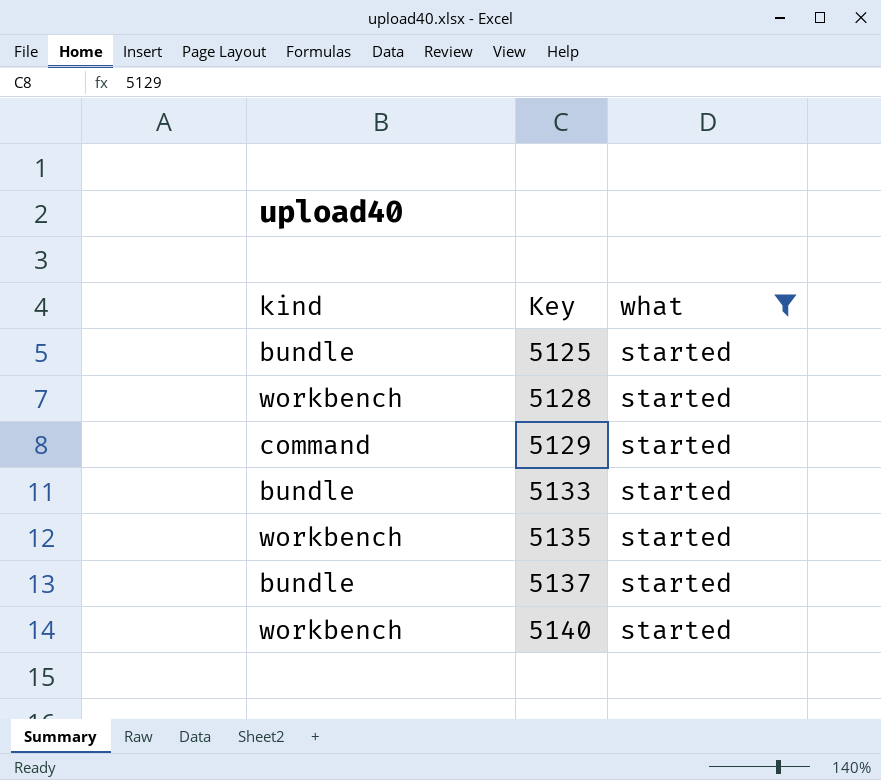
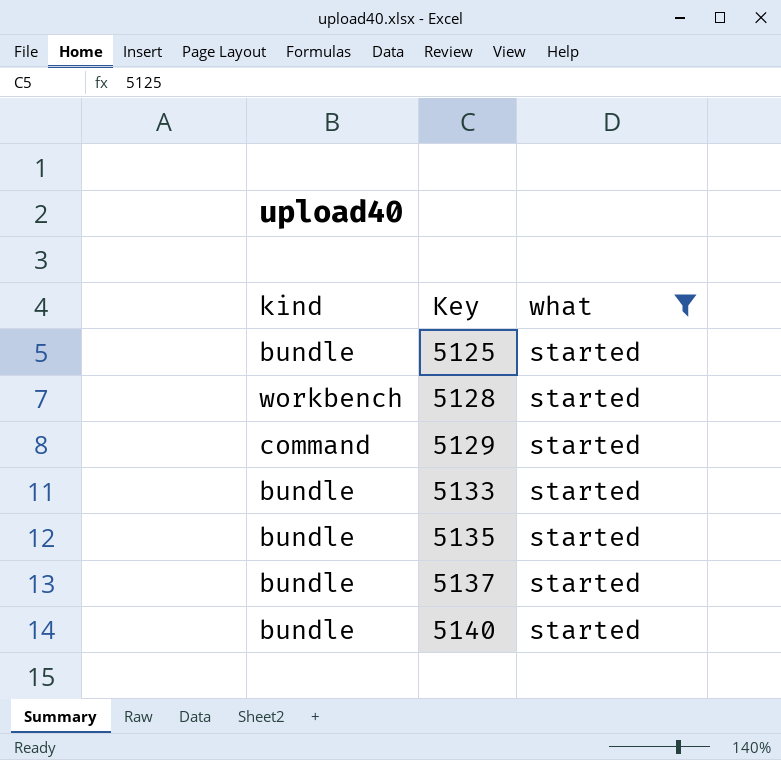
5135 | kind: workbench -> bundle
5140 | kind: workbench -> bundle

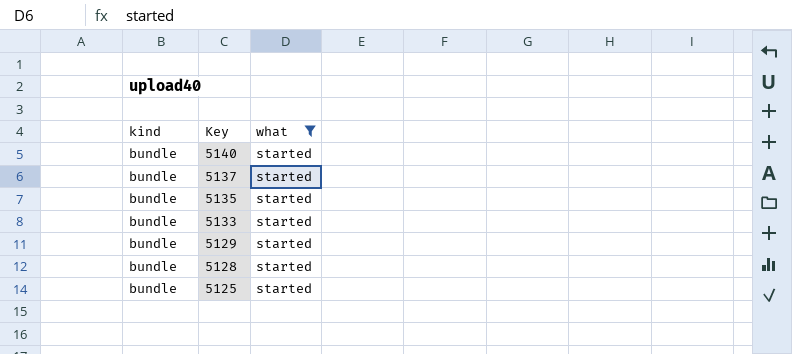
row order: Key ascending -> Key descending
5129 | kind: command -> bundle
5128 | kind: workbench -> bundle

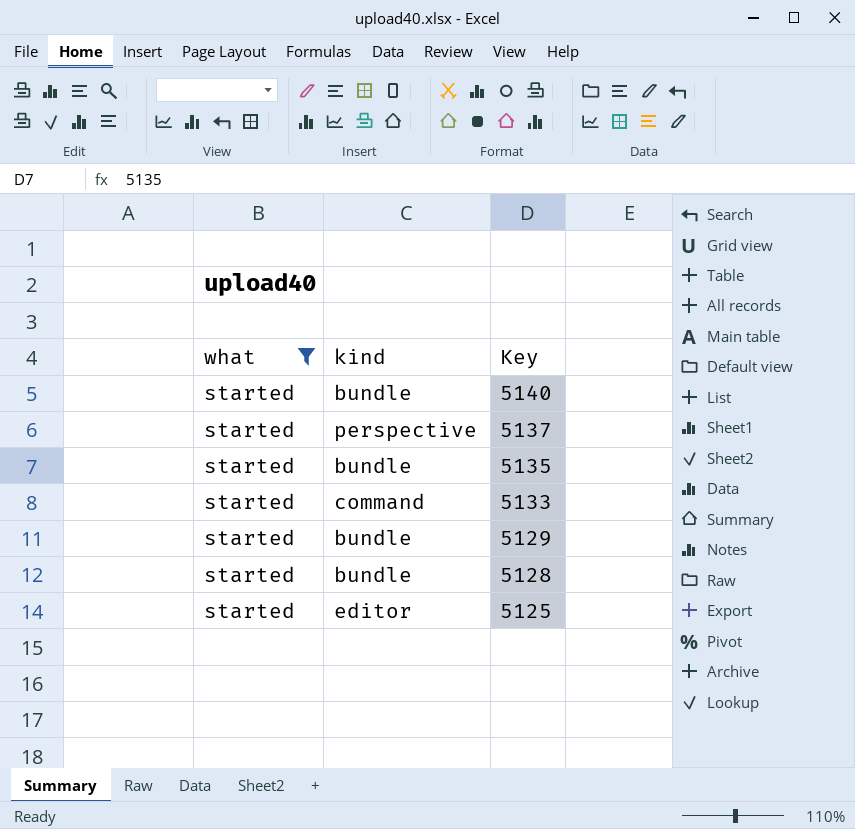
column what | position: 3 -> 1
5137 | kind: bundle -> perspective
5133 | kind: bundle -> command
5125 | kind: bundle -> editor

